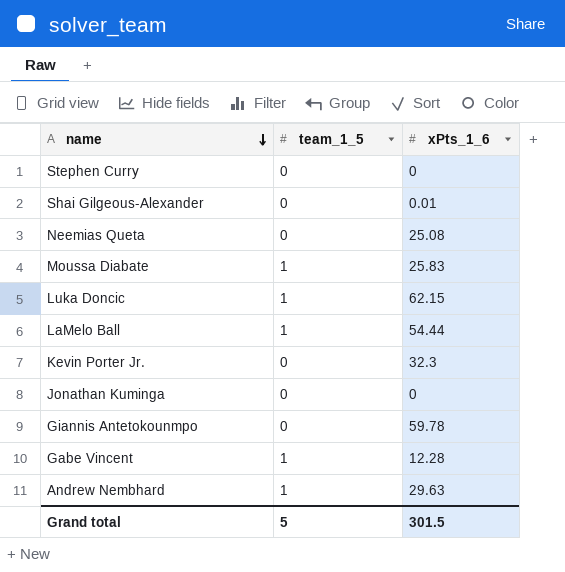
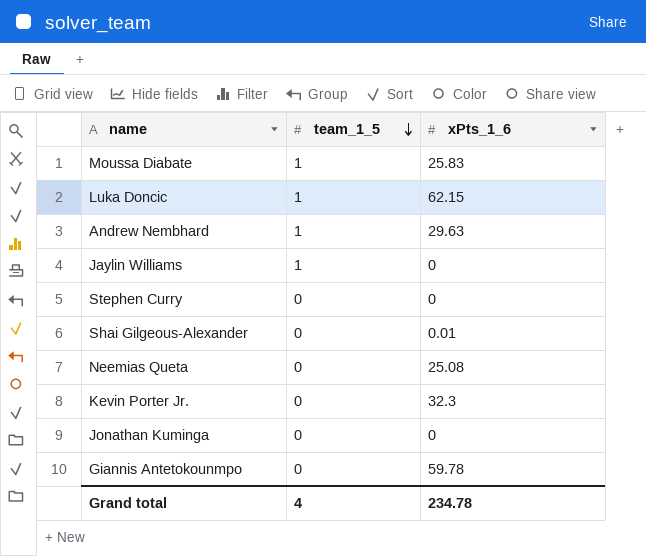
row order: name descending -> team_1_5 descending
row LaMelo Ball: 1 | 54.44 -> none
row Gabe Vincent: 1 | 12.28 -> none
row Jaylin Williams: none -> 1 | 0
Grand total | team_1_5: 5 -> 4
Grand total | xPts_1_6: 301.5 -> 234.78

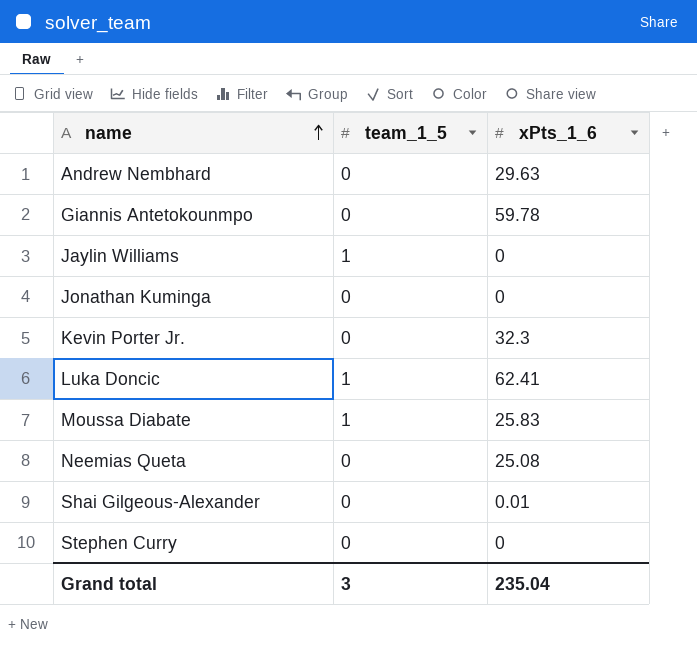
row order: team_1_5 descending -> name ascending
Andrew Nembhard | team_1_5: 1 -> 0
Luka Doncic | xPts_1_6: 62.15 -> 62.41
Grand total | team_1_5: 4 -> 3
Grand total | xPts_1_6: 234.78 -> 235.04

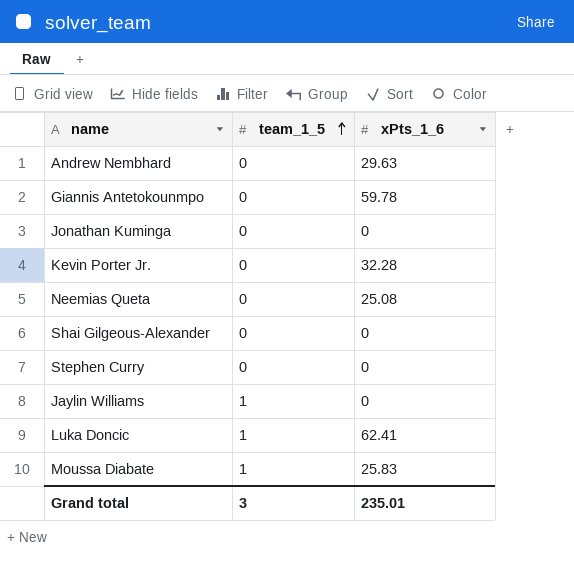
row order: name ascending -> team_1_5 ascending
Kevin Porter Jr. | xPts_1_6: 32.3 -> 32.28
Shai Gilgeous-Alexander | xPts_1_6: 0.01 -> 0
Grand total | xPts_1_6: 235.04 -> 235.01

